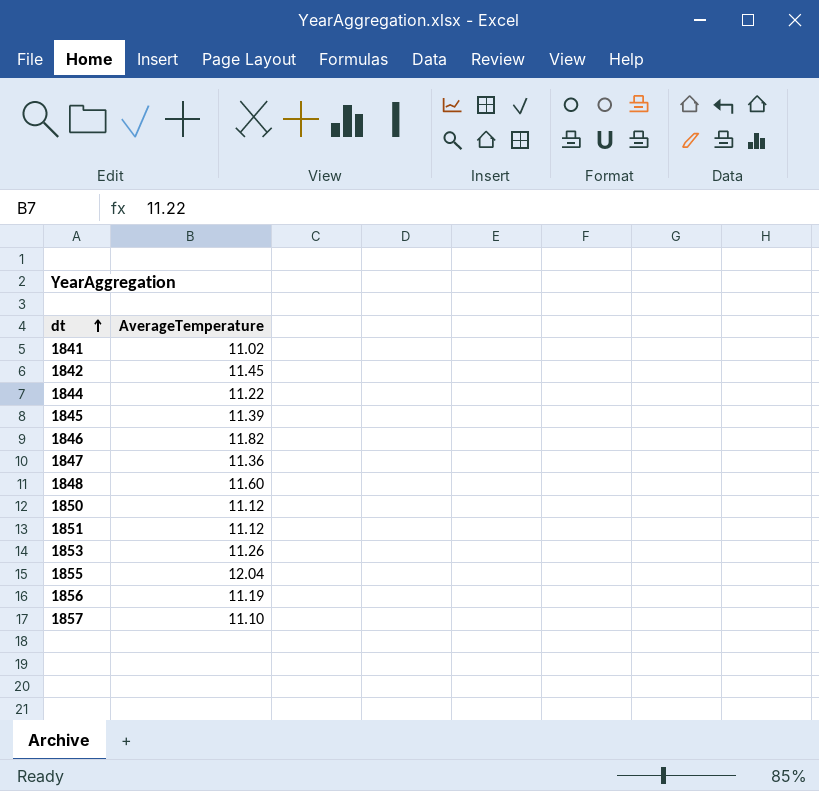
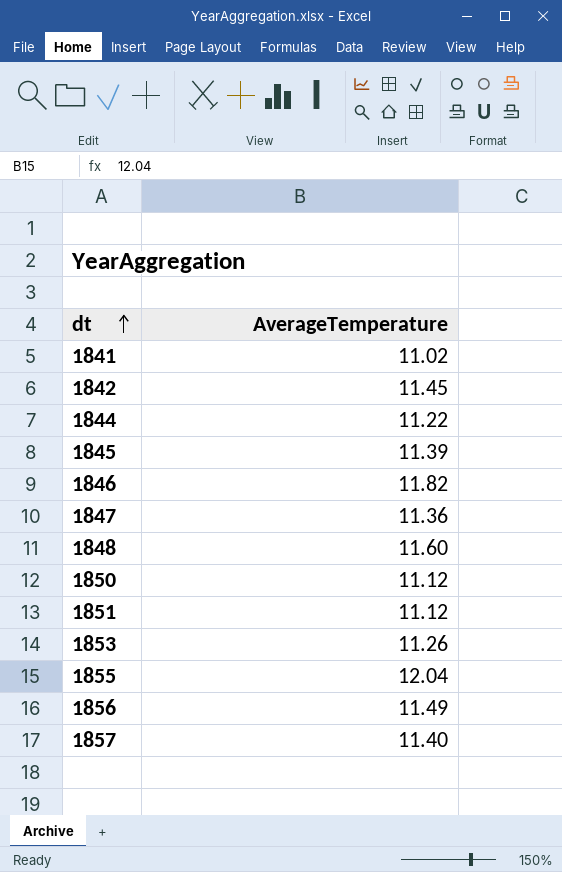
1856 | AverageTemperature: 11.19 -> 11.49
1857 | AverageTemperature: 11.10 -> 11.40

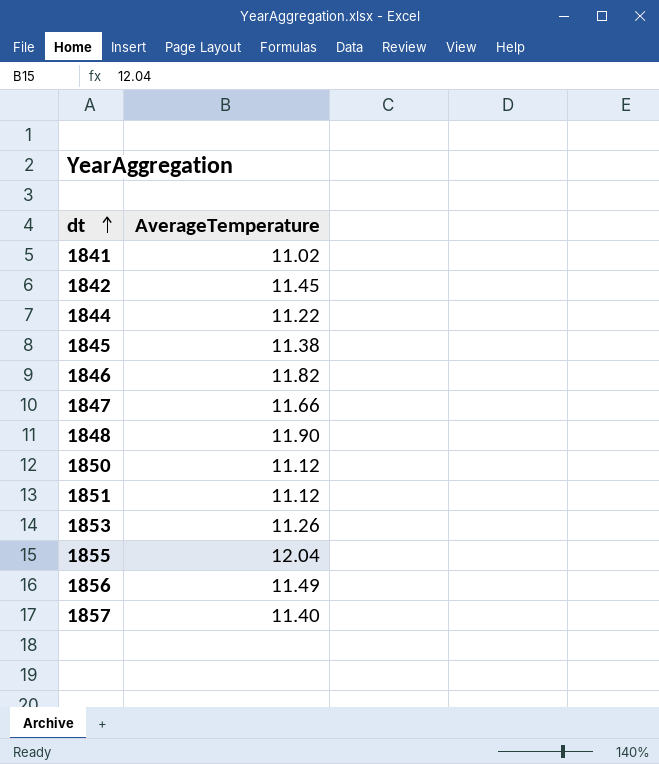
1845 | AverageTemperature: 11.39 -> 11.38
1847 | AverageTemperature: 11.36 -> 11.66
1848 | AverageTemperature: 11.60 -> 11.90

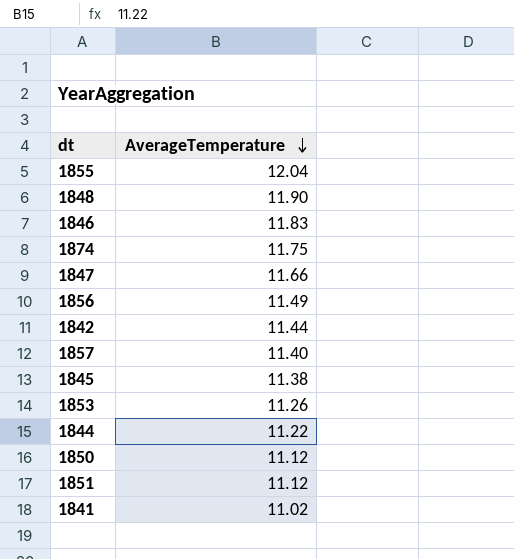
row order: dt ascending -> AverageTemperature descending
1846 | AverageTemperature: 11.82 -> 11.83
row 1874: none -> 11.75
1842 | AverageTemperature: 11.45 -> 11.44

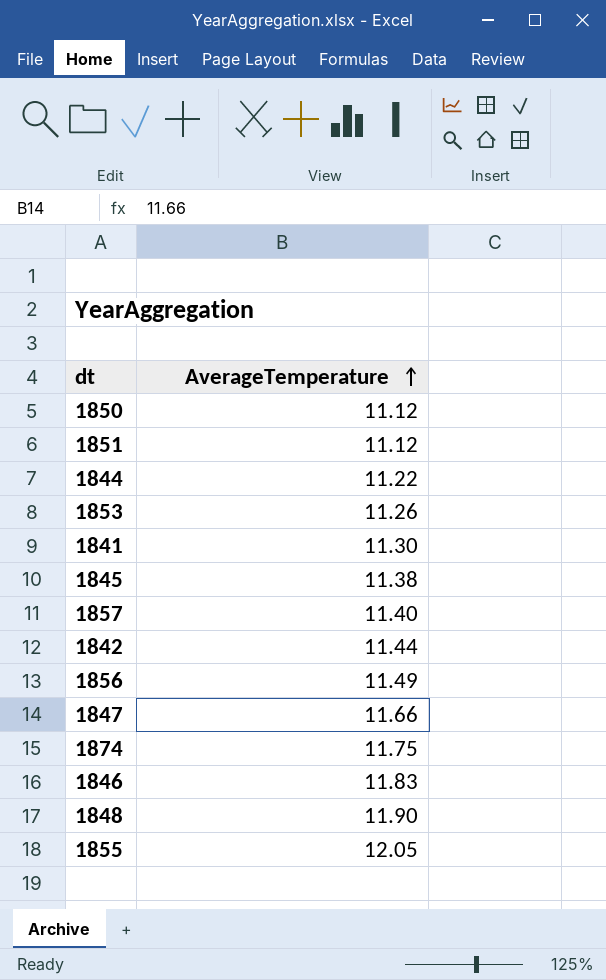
row order: AverageTemperature descending -> AverageTemperature ascending
1841 | AverageTemperature: 11.02 -> 11.30
1855 | AverageTemperature: 12.04 -> 12.05

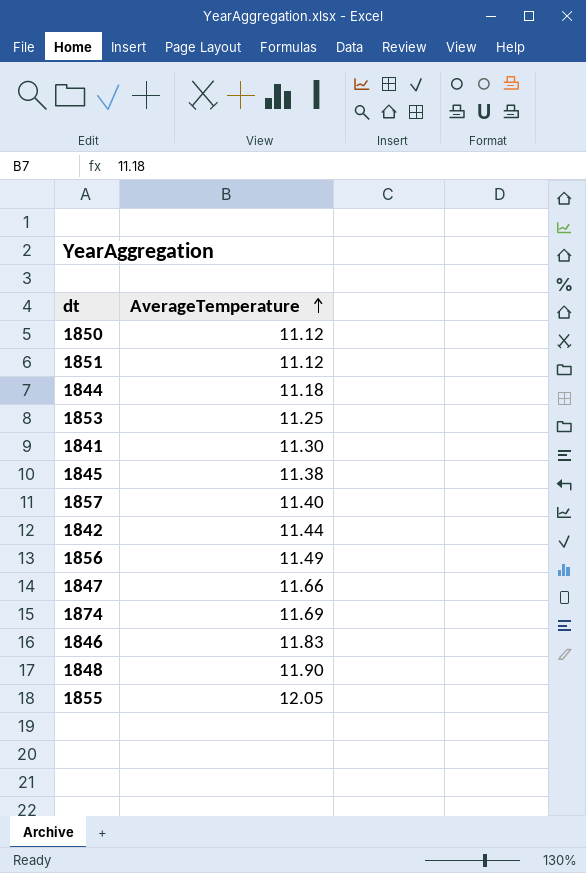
1844 | AverageTemperature: 11.22 -> 11.18
1853 | AverageTemperature: 11.26 -> 11.25
1874 | AverageTemperature: 11.75 -> 11.69

